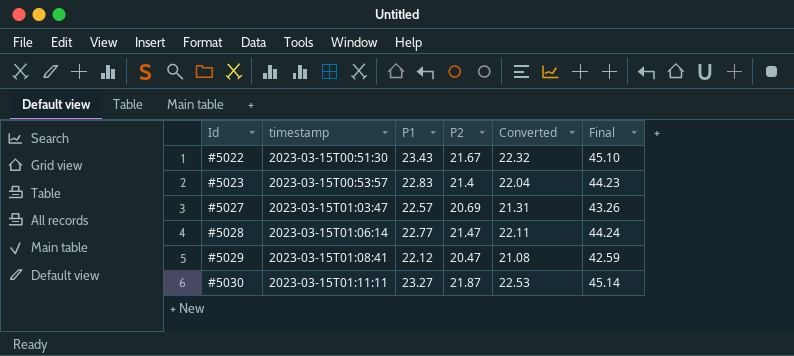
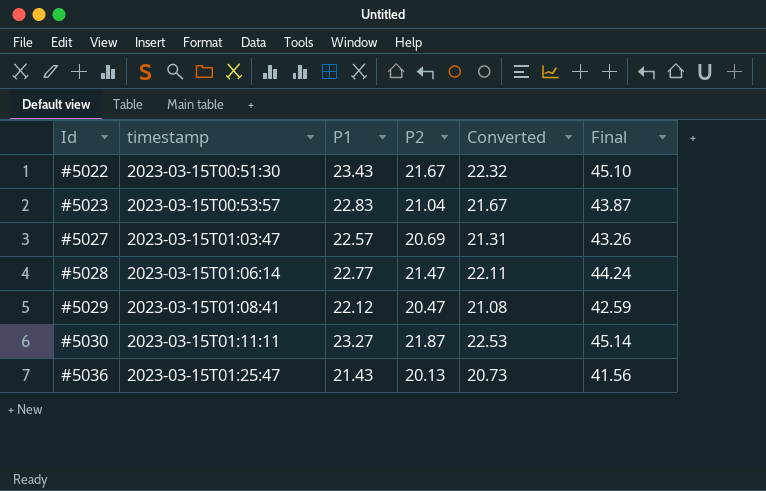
#5023 | P2: 21.4 -> 21.04
#5023 | Converted: 22.04 -> 21.67
#5023 | Final: 44.23 -> 43.87
row #5036: none -> 2023-03-15T01:25:47 | 21.43 | 20.13 | 20.73 | 41.56

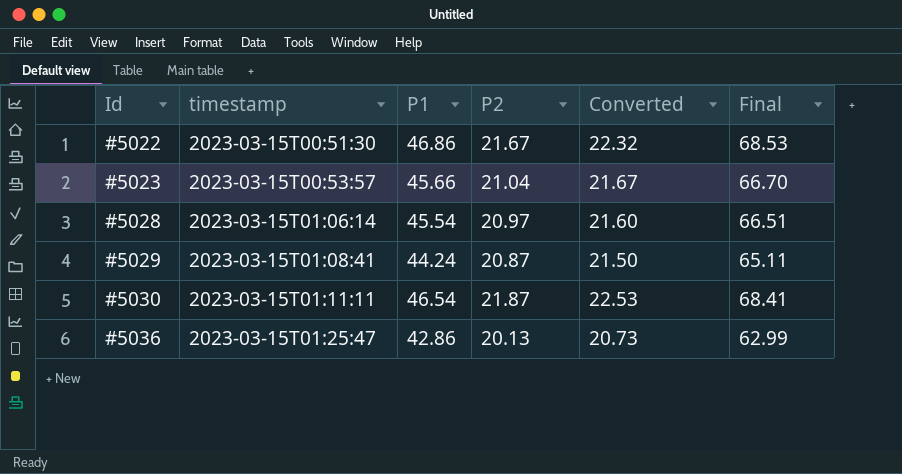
row #5027: 2023-03-15T01:03:47 | 22.57 | 20.69 | 21.31 | 43.26 -> none
#5022 | P1: 23.43 -> 46.86
#5022 | Final: 45.10 -> 68.53
#5023 | P1: 22.83 -> 45.66
#5023 | Final: 43.87 -> 66.70
#5028 | P1: 22.77 -> 45.54
#5028 | P2: 21.47 -> 20.97
#5028 | Converted: 22.11 -> 21.60
#5028 | Final: 44.24 -> 66.51
#5029 | P1: 22.12 -> 44.24
#5029 | P2: 20.47 -> 20.87
#5029 | Converted: 21.08 -> 21.50
#5029 | Final: 42.59 -> 65.11
#5030 | P1: 23.27 -> 46.54
#5030 | Final: 45.14 -> 68.41
#5036 | P1: 21.43 -> 42.86
#5036 | Final: 41.56 -> 62.99

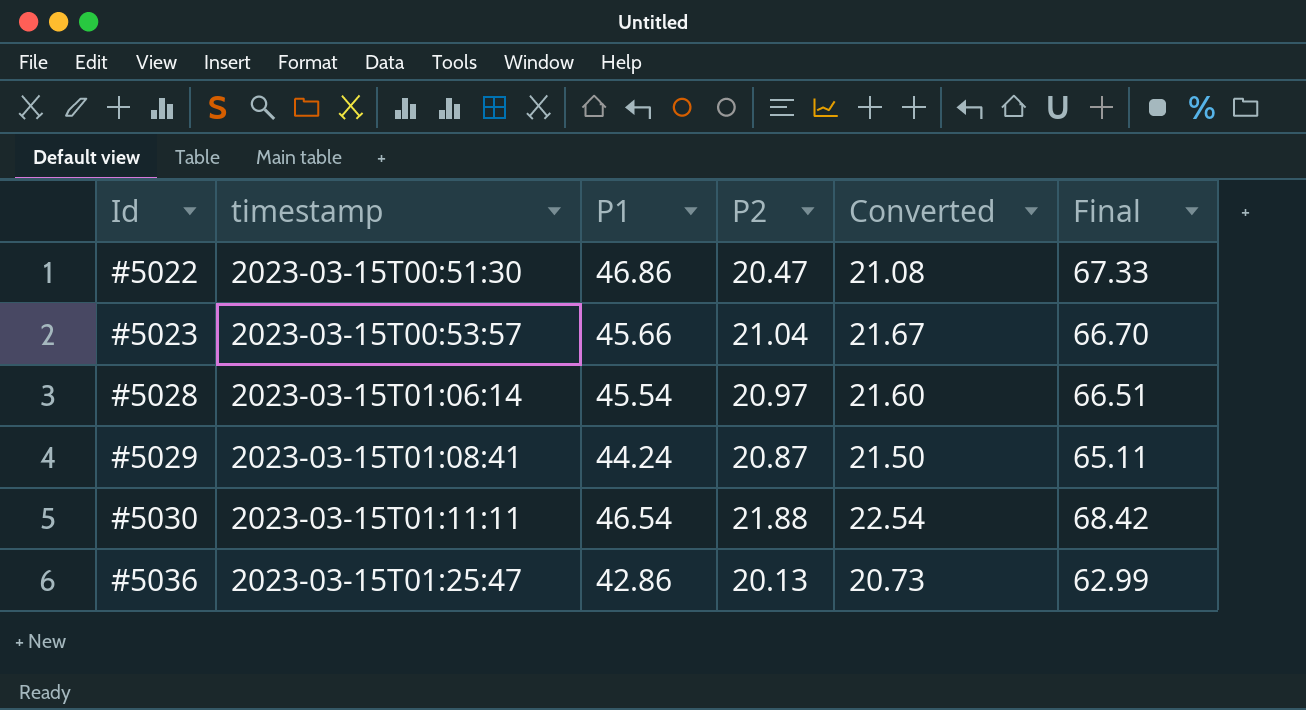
#5022 | P2: 21.67 -> 20.47
#5022 | Converted: 22.32 -> 21.08
#5022 | Final: 68.53 -> 67.33
#5030 | P2: 21.87 -> 21.88
#5030 | Converted: 22.53 -> 22.54
#5030 | Final: 68.41 -> 68.42

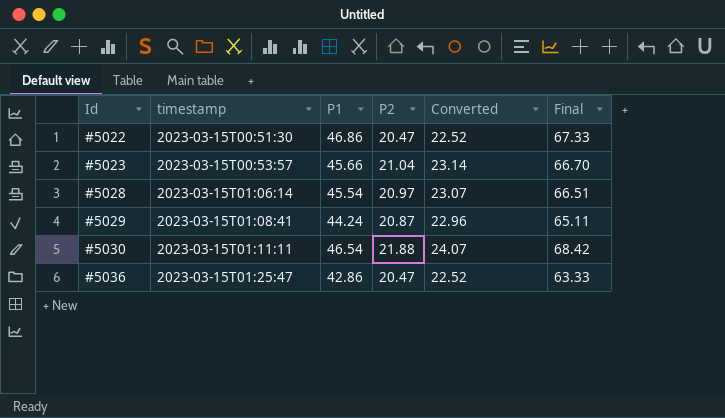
column Converted | formula: [P2] * 1.03 -> [P2] * 1.1
#5036 | P2: 20.13 -> 20.47
#5036 | Final: 62.99 -> 63.33

